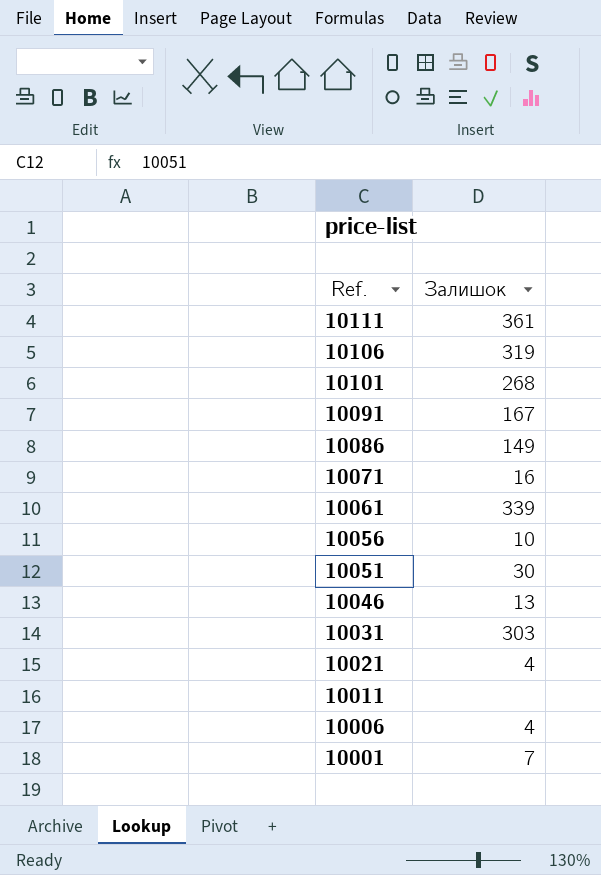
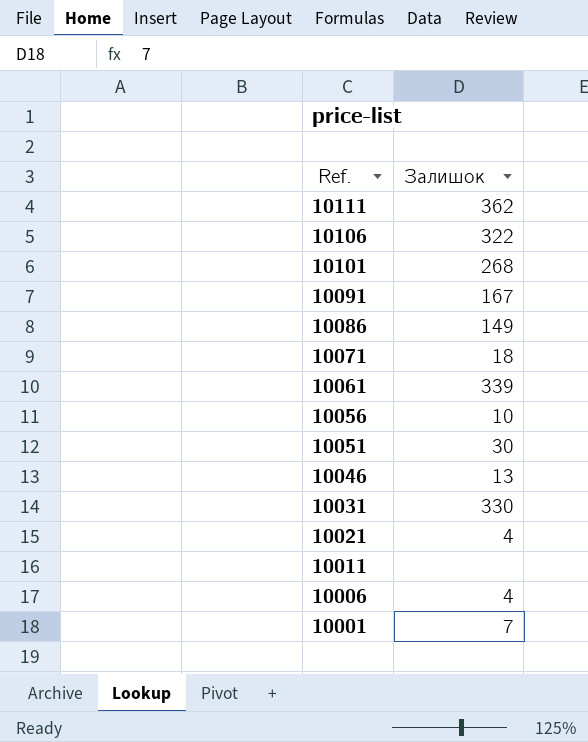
10111 | Залишок: 361 -> 362
10106 | Залишок: 319 -> 322
10071 | Залишок: 16 -> 18
10031 | Залишок: 303 -> 330

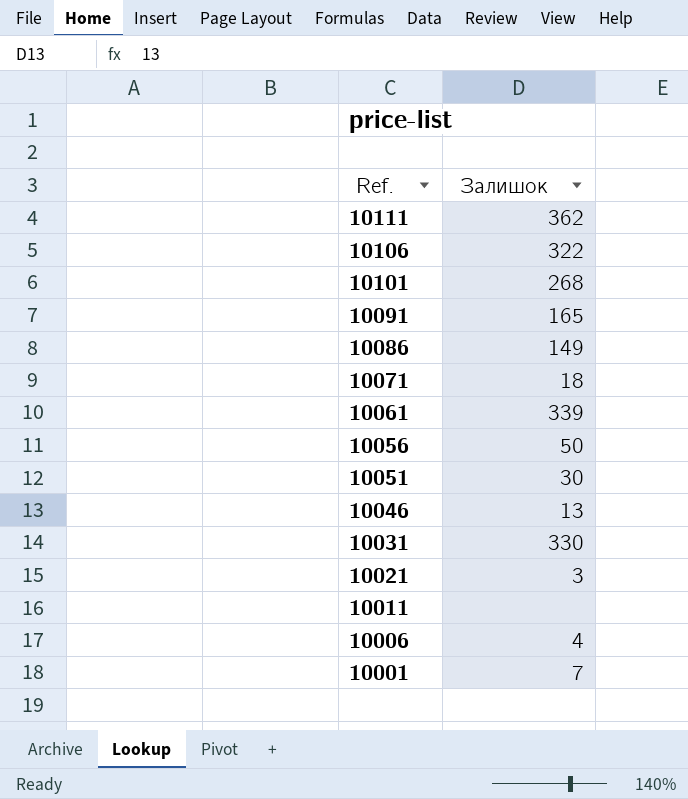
10091 | Залишок: 167 -> 165
10056 | Залишок: 10 -> 50
10021 | Залишок: 4 -> 3

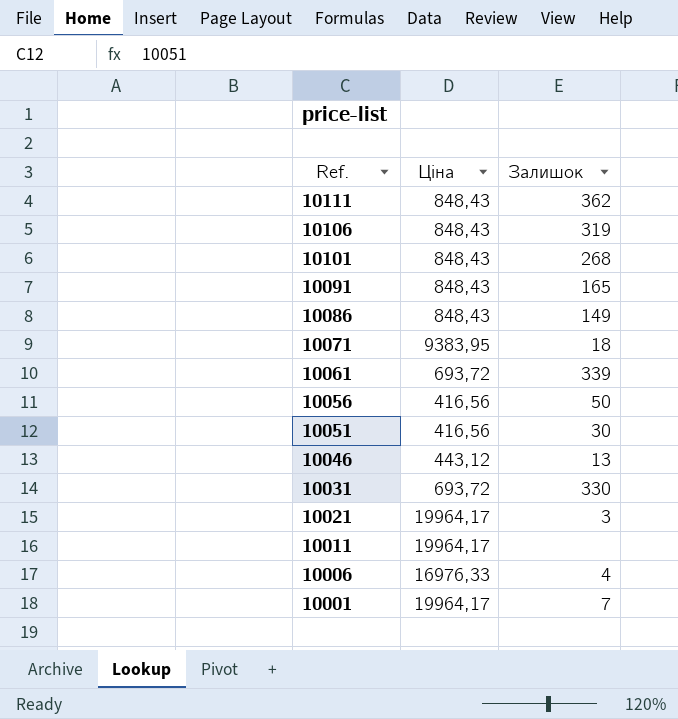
column Ціна | position: none -> 2
10106 | Залишок: 322 -> 319

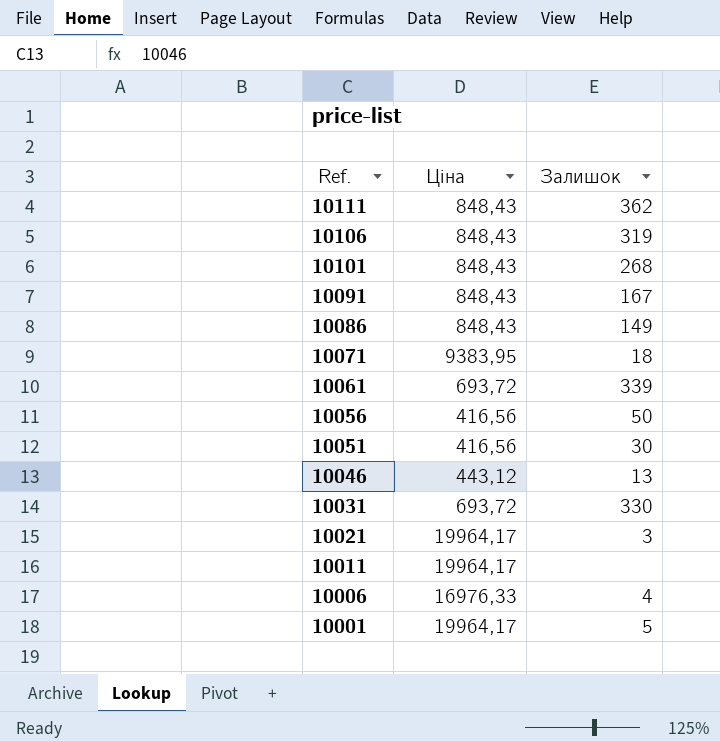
10091 | Залишок: 165 -> 167
10001 | Залишок: 7 -> 5

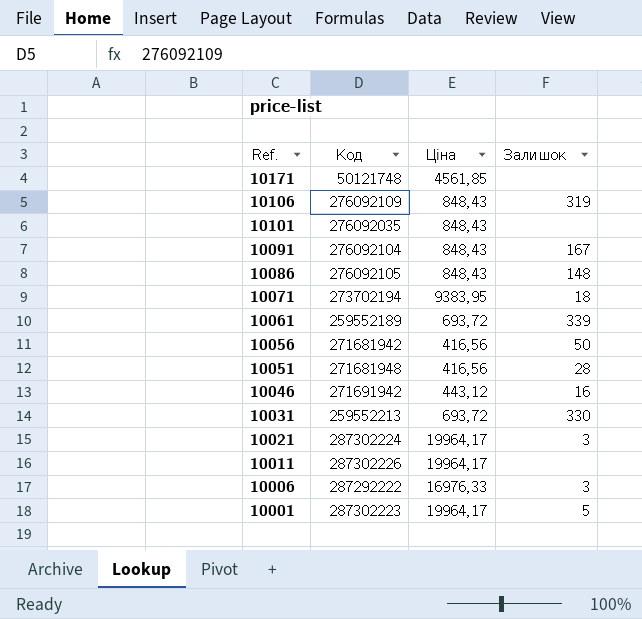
column Код | position: none -> 2
row 10111: 848,43 | 362 -> none
row 10171: none -> 50121748 | 4561,85 | none
10101 | Залишок: 268 -> none
10086 | Залишок: 149 -> 148
10051 | Залишок: 30 -> 28
10046 | Залишок: 13 -> 16
10006 | Залишок: 4 -> 3

